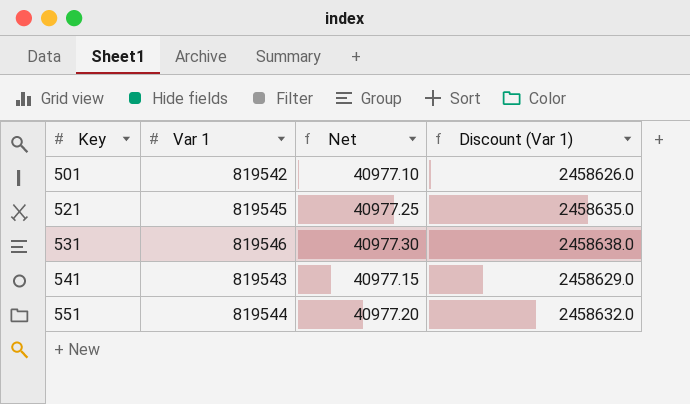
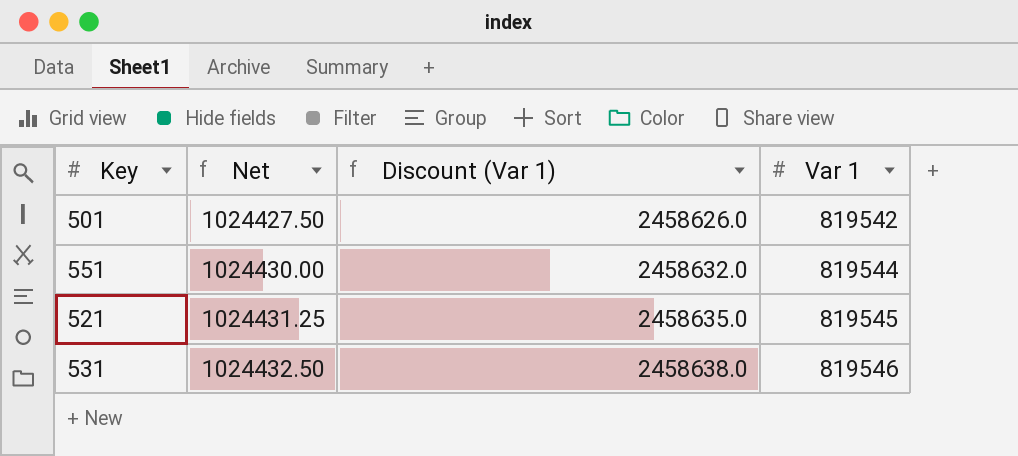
row order: Key ascending -> Net ascending
column Net | formula: [Var 1] * 0.05 -> [Var 1] * 1.25
column Var 1 | position: 2 -> 4
row 541: 819543 | 40977.15 | 2458629.0 -> none

